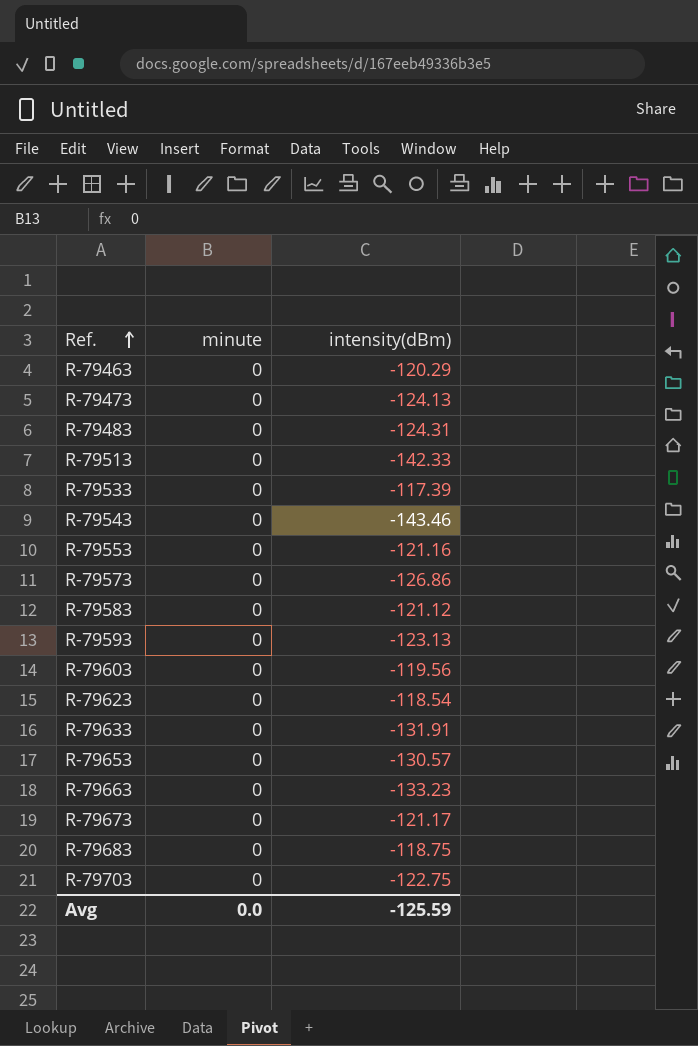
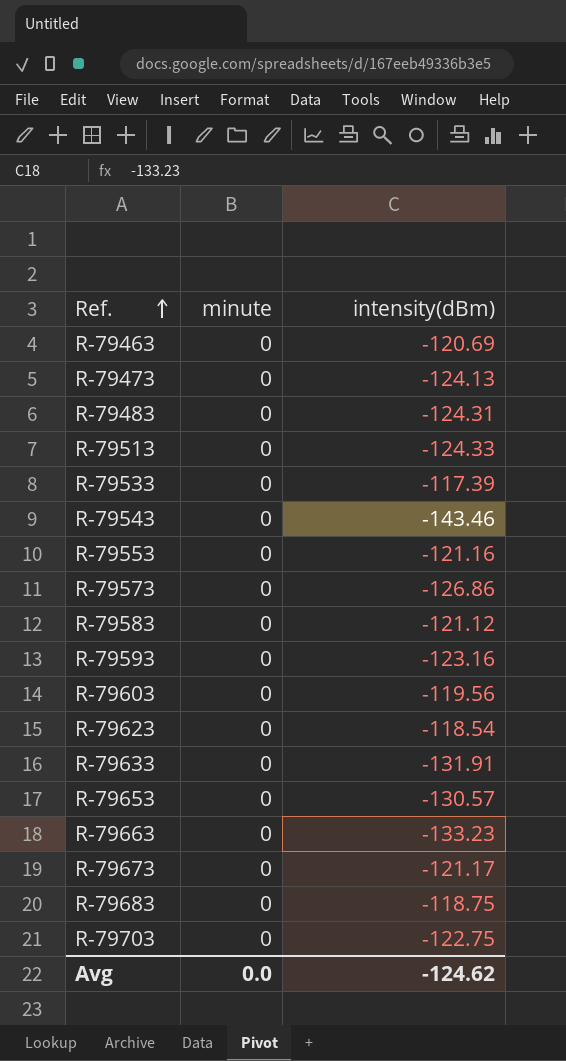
R-79463 | intensity(dBm): -120.29 -> -120.69
R-79513 | intensity(dBm): -142.33 -> -124.33
R-79593 | intensity(dBm): -123.13 -> -123.16
Avg | intensity(dBm): -125.59 -> -124.62

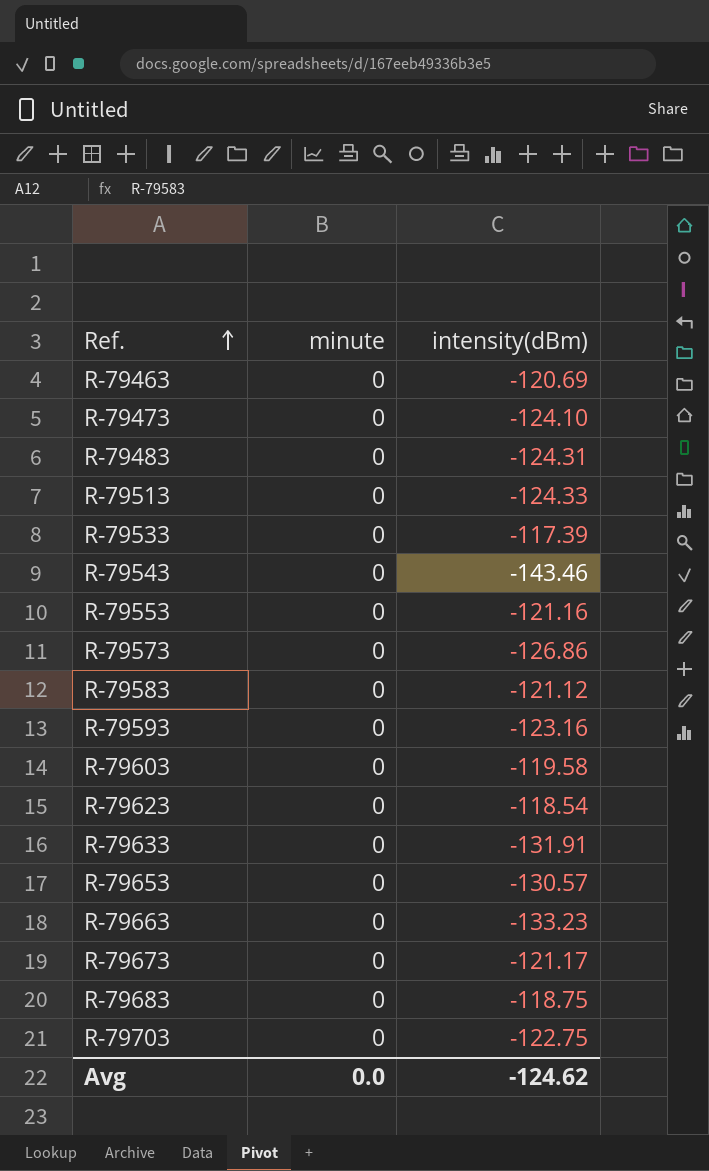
R-79473 | intensity(dBm): -124.13 -> -124.10
R-79603 | intensity(dBm): -119.56 -> -119.58

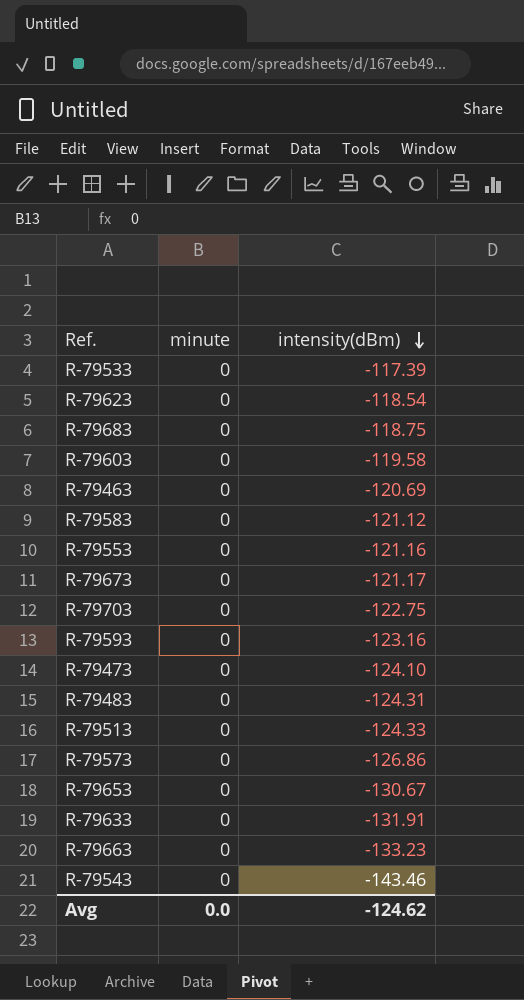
row order: Ref. ascending -> intensity(dBm) descending
R-79653 | intensity(dBm): -130.57 -> -130.67

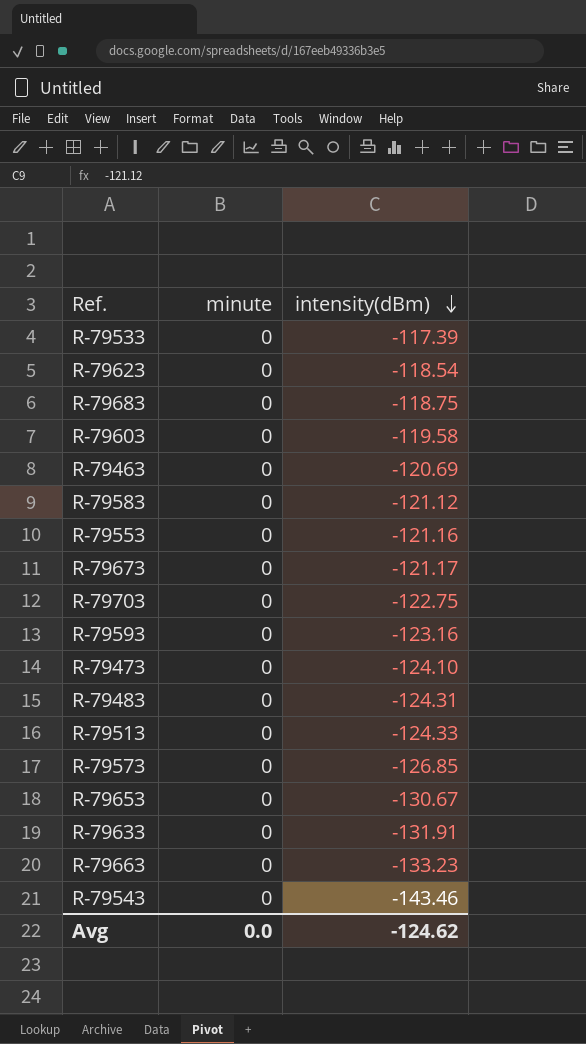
R-79573 | intensity(dBm): -126.86 -> -126.85

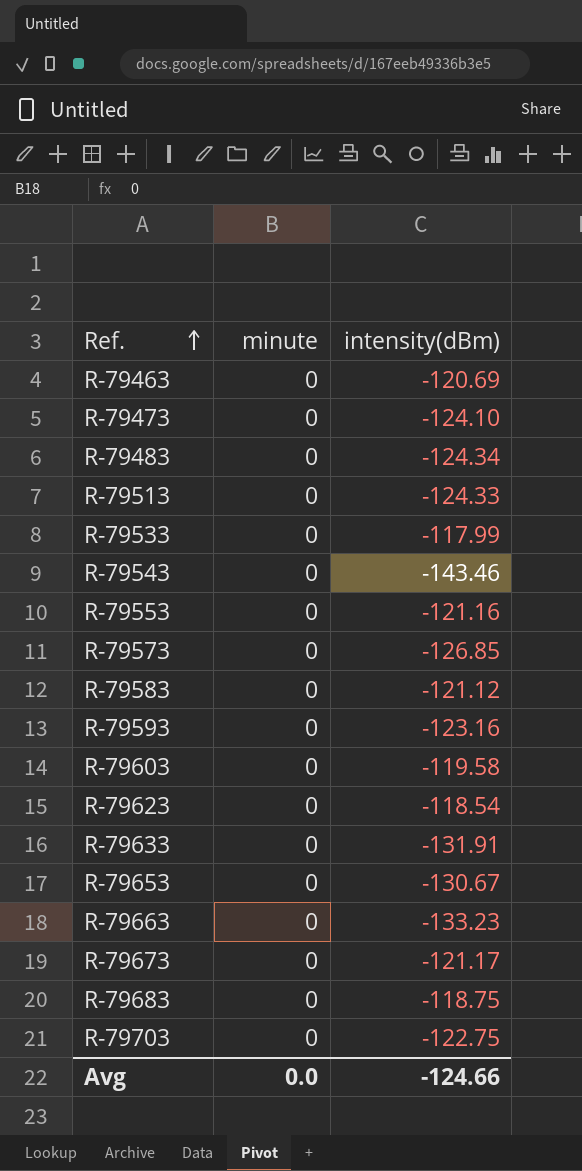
row order: intensity(dBm) descending -> Ref. ascending
R-79483 | intensity(dBm): -124.31 -> -124.34
R-79533 | intensity(dBm): -117.39 -> -117.99
Avg | intensity(dBm): -124.62 -> -124.66

